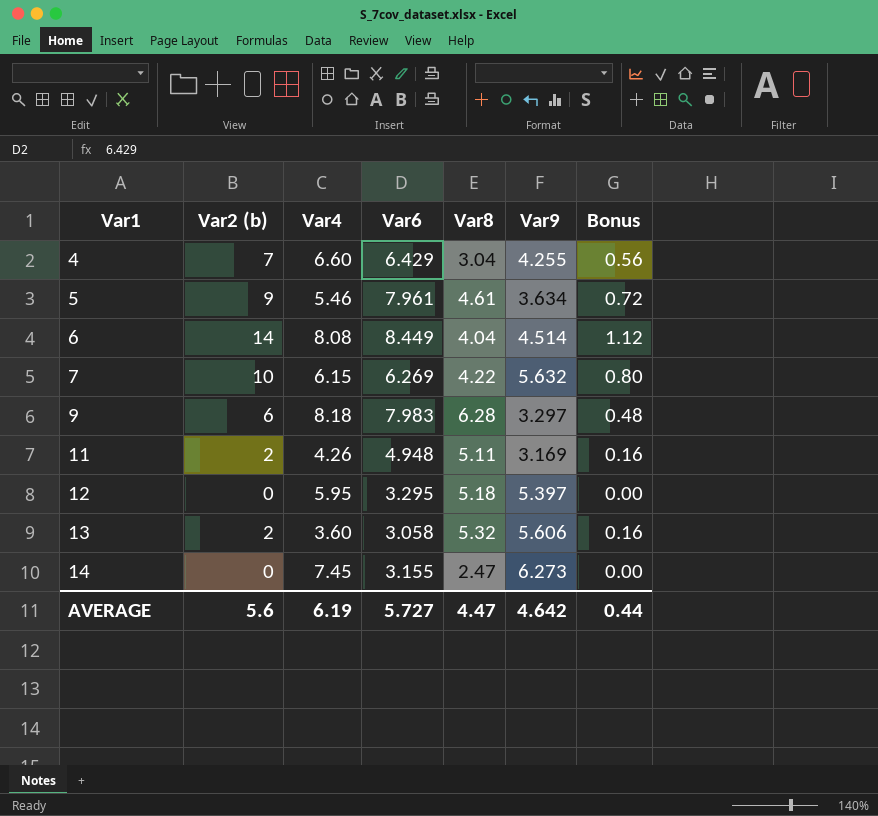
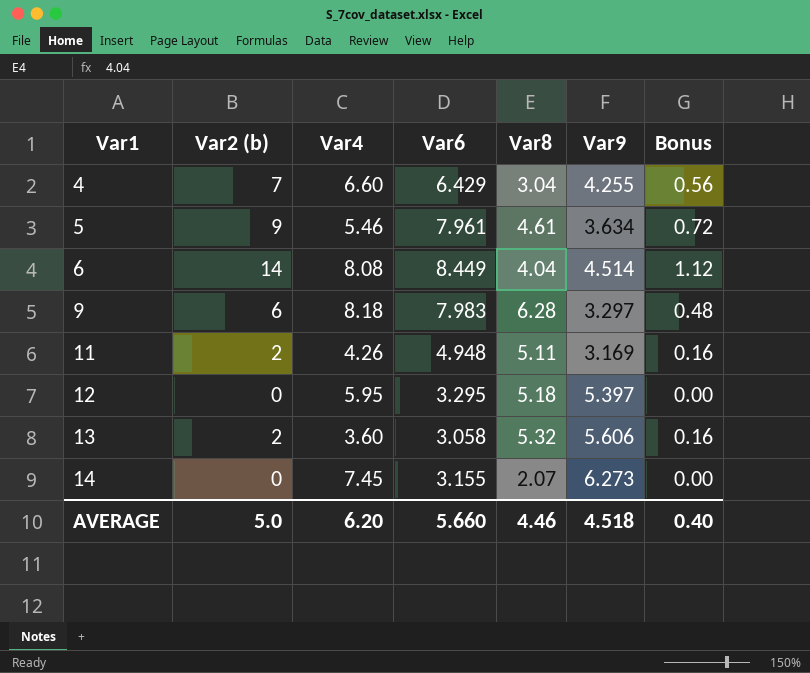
row 7: 10 | 6.15 | 6.269 | 4.22 | 5.632 | 0.80 -> none
14 | Var8: 2.47 -> 2.07
AVERAGE | Var2 (b): 5.6 -> 5.0
AVERAGE | Var4: 6.19 -> 6.20
AVERAGE | Var6: 5.727 -> 5.660
AVERAGE | Var8: 4.47 -> 4.46
AVERAGE | Var9: 4.642 -> 4.518
AVERAGE | Bonus: 0.44 -> 0.40

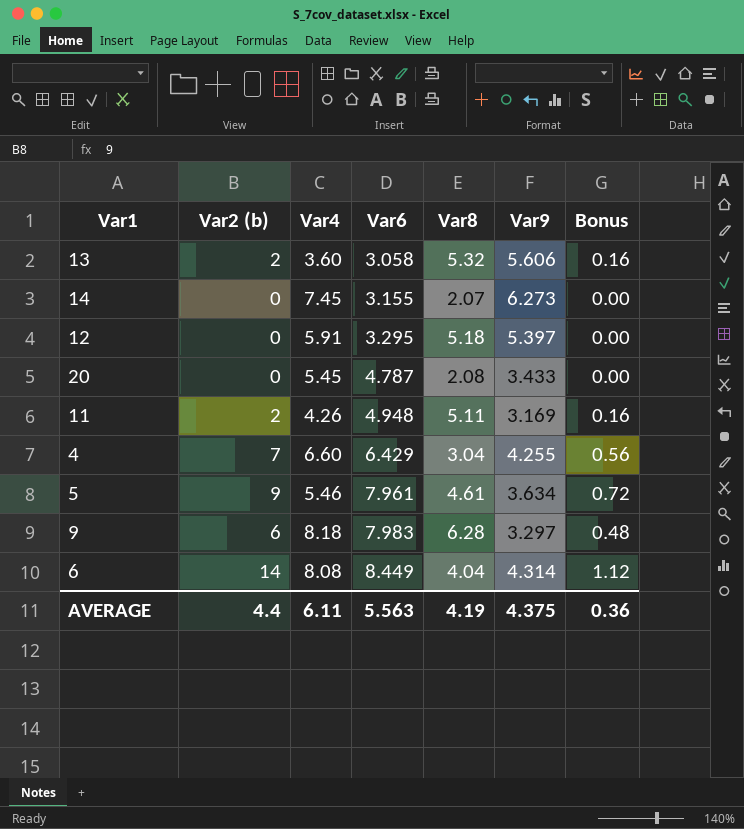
row order: Var1 ascending -> Var6 ascending
12 | Var4: 5.95 -> 5.91
row 20: none -> 0 | 5.45 | 4.787 | 2.08 | 3.433 | 0.00
6 | Var9: 4.514 -> 4.314
AVERAGE | Var2 (b): 5.0 -> 4.4
AVERAGE | Var4: 6.20 -> 6.11
AVERAGE | Var6: 5.660 -> 5.563
AVERAGE | Var8: 4.46 -> 4.19
AVERAGE | Var9: 4.518 -> 4.375
AVERAGE | Bonus: 0.40 -> 0.36

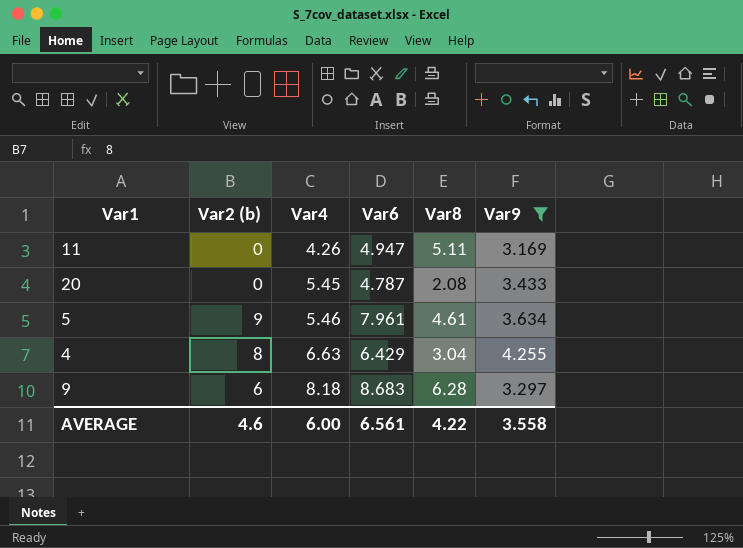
filter: none -> Var9 <= 4.255
row order: Var6 ascending -> Var4 ascending
column Bonus | formula: [Var2 (b)] * 0.08 -> none
11 | Var2 (b): 2 -> 0
11 | Var6: 4.948 -> 4.947
4 | Var2 (b): 7 -> 8
4 | Var4: 6.60 -> 6.63
9 | Var6: 7.983 -> 8.683
AVERAGE | Var2 (b): 4.4 -> 4.6
AVERAGE | Var4: 6.11 -> 6.00
AVERAGE | Var6: 5.563 -> 6.561
AVERAGE | Var8: 4.19 -> 4.22
AVERAGE | Var9: 4.375 -> 3.558

